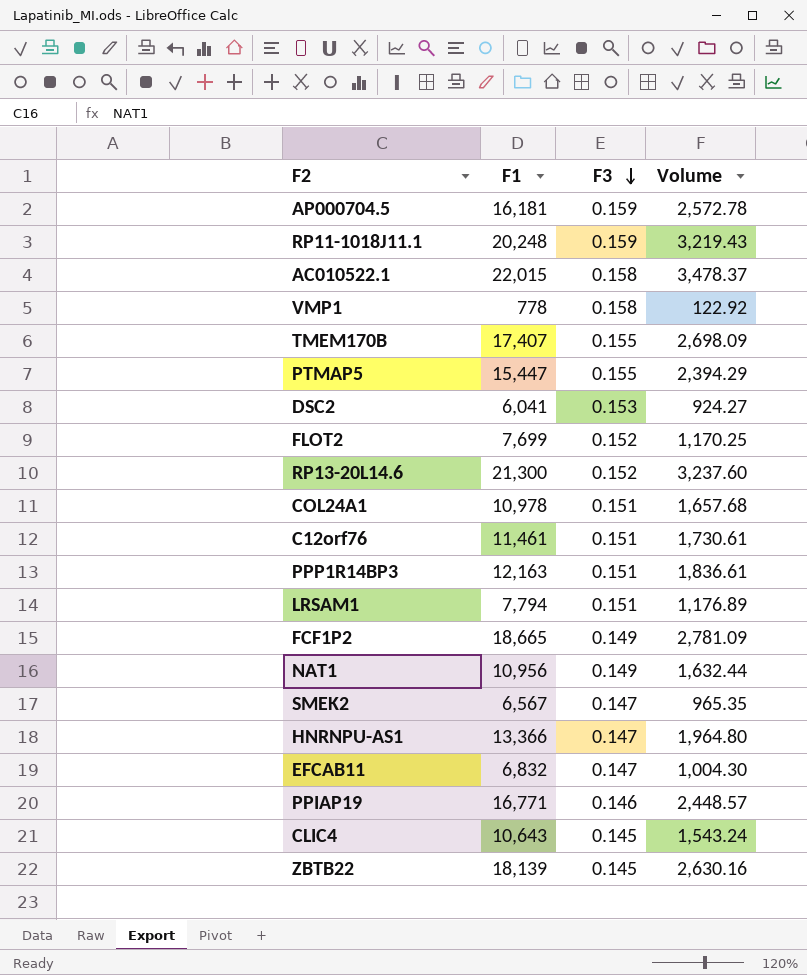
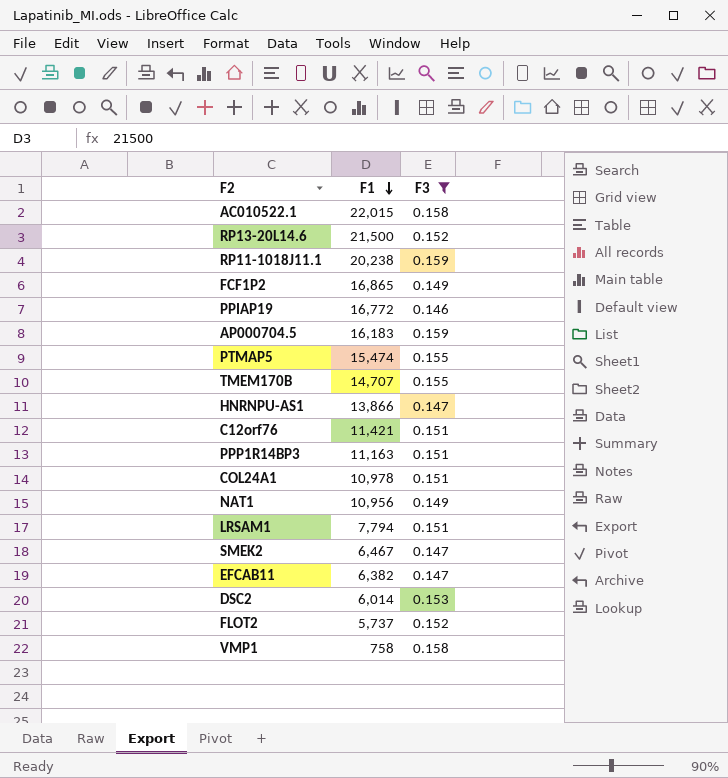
filter: none -> F3 != 0.145
row order: F3 descending -> F1 descending
column Volume | formula: [F1] * [F3] -> none
RP13-20L14.6 | F1: 21,300 -> 21,500
RP11-1018J11.1 | F1: 20,248 -> 20,238
FCF1P2 | F1: 18,665 -> 16,865
PPIAP19 | F1: 16,771 -> 16,772
AP000704.5 | F1: 16,181 -> 16,183
PTMAP5 | F1: 15,447 -> 15,474
TMEM170B | F1: 17,407 -> 14,707
HNRNPU-AS1 | F1: 13,366 -> 13,866
C12orf76 | F1: 11,461 -> 11,421
PPP1R14BP3 | F1: 12,163 -> 11,163
SMEK2 | F1: 6,567 -> 6,467
EFCAB11 | F1: 6,832 -> 6,382
DSC2 | F1: 6,041 -> 6,014
FLOT2 | F1: 7,699 -> 5,737
VMP1 | F1: 778 -> 758

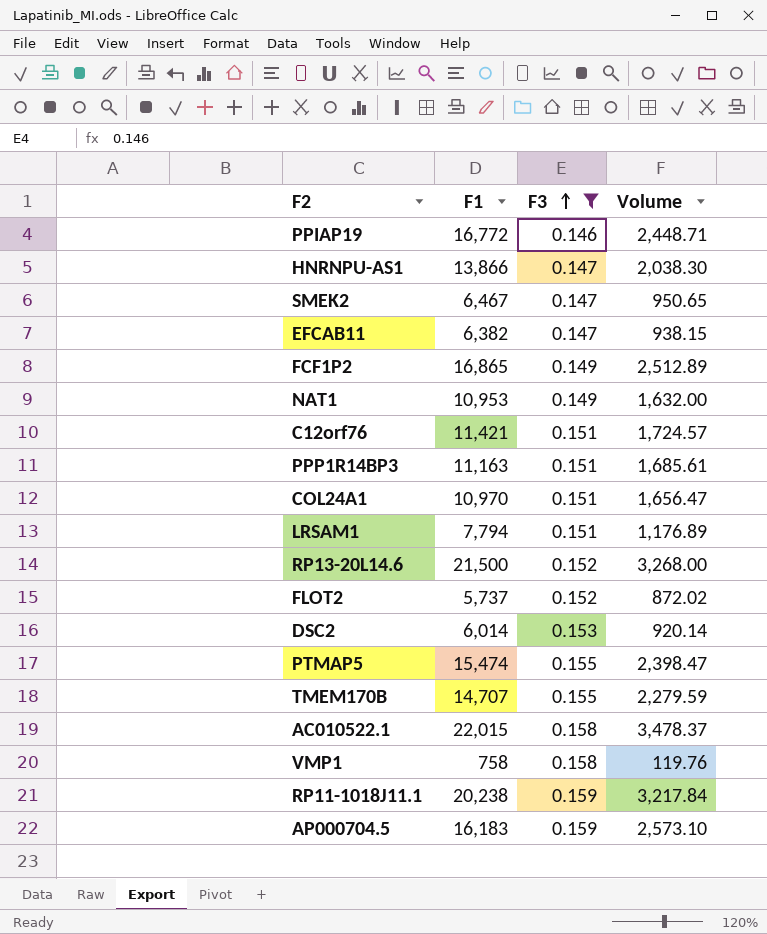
row order: F1 descending -> F3 ascending
column Volume | formula: none -> [F1] * [F3]
NAT1 | F1: 10,956 -> 10,953
COL24A1 | F1: 10,978 -> 10,970

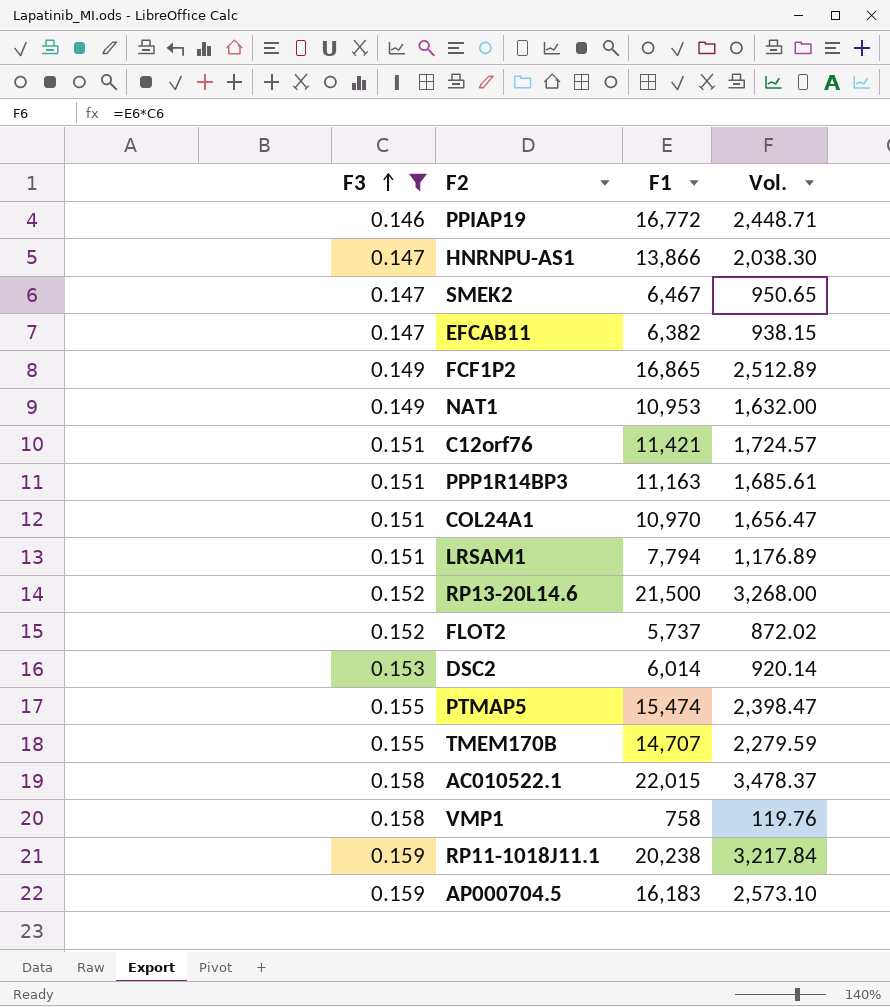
column F3 | position: 3 -> 1
column name: Volume -> Vol.

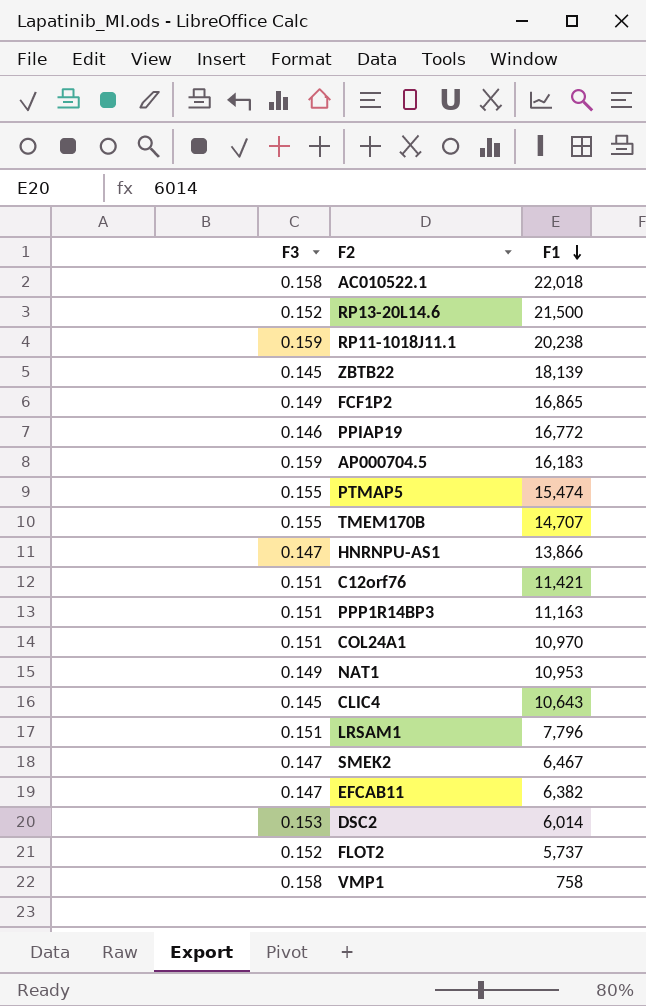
filter: F3 != 0.145 -> none
row order: F3 ascending -> F1 descending
column Vol. | formula: [F3] * [F1] -> none
AC010522.1 | F1: 22,015 -> 22,018
LRSAM1 | F1: 7,794 -> 7,796

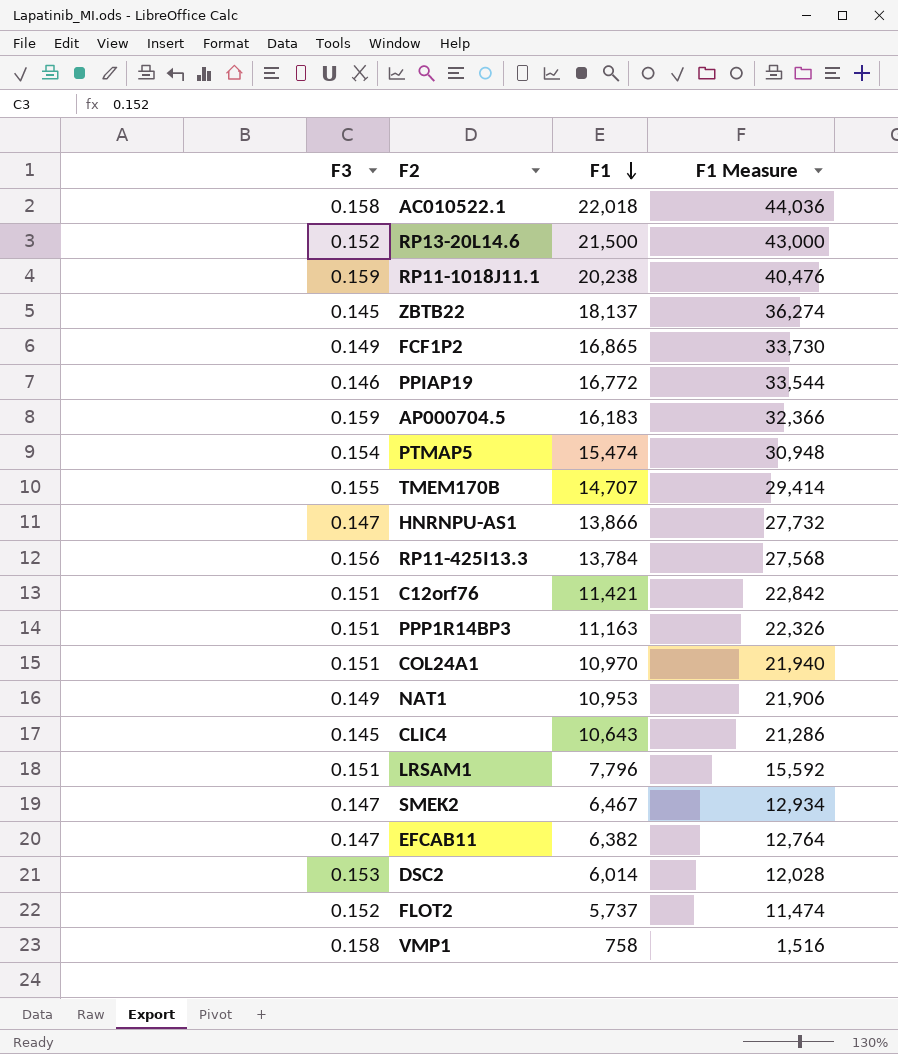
column F1 Measure | formula: none -> [F1] * 2
ZBTB22 | F1: 18,139 -> 18,137
PTMAP5 | F3: 0.155 -> 0.154
row RP11-425I13.3: none -> 0.156 | 13,784 | 27,568

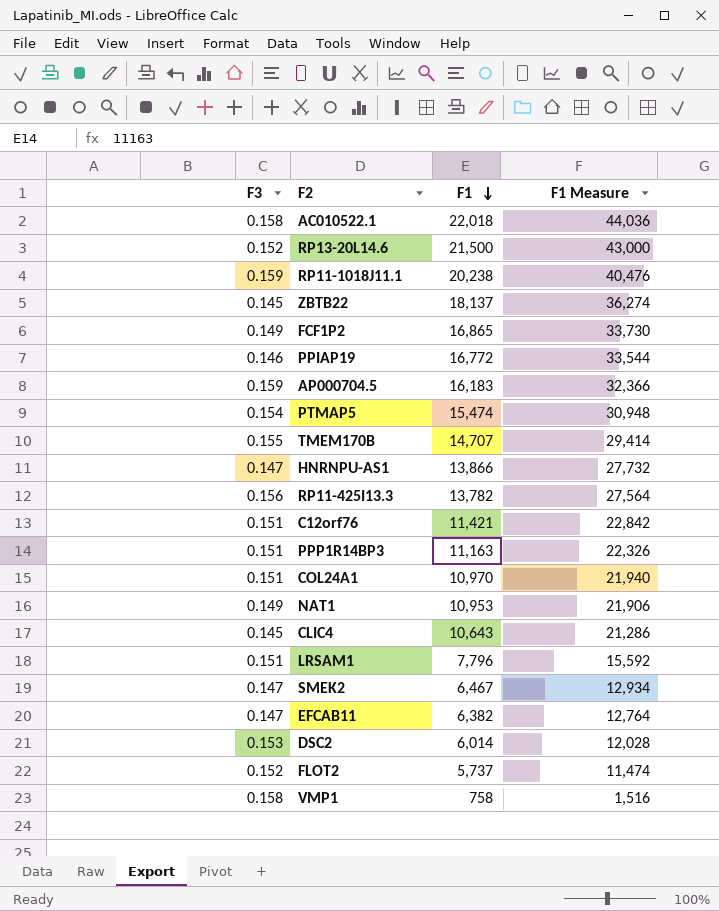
RP11-425I13.3 | F1: 13,784 -> 13,782
RP11-425I13.3 | F1 Measure: 27,568 -> 27,564

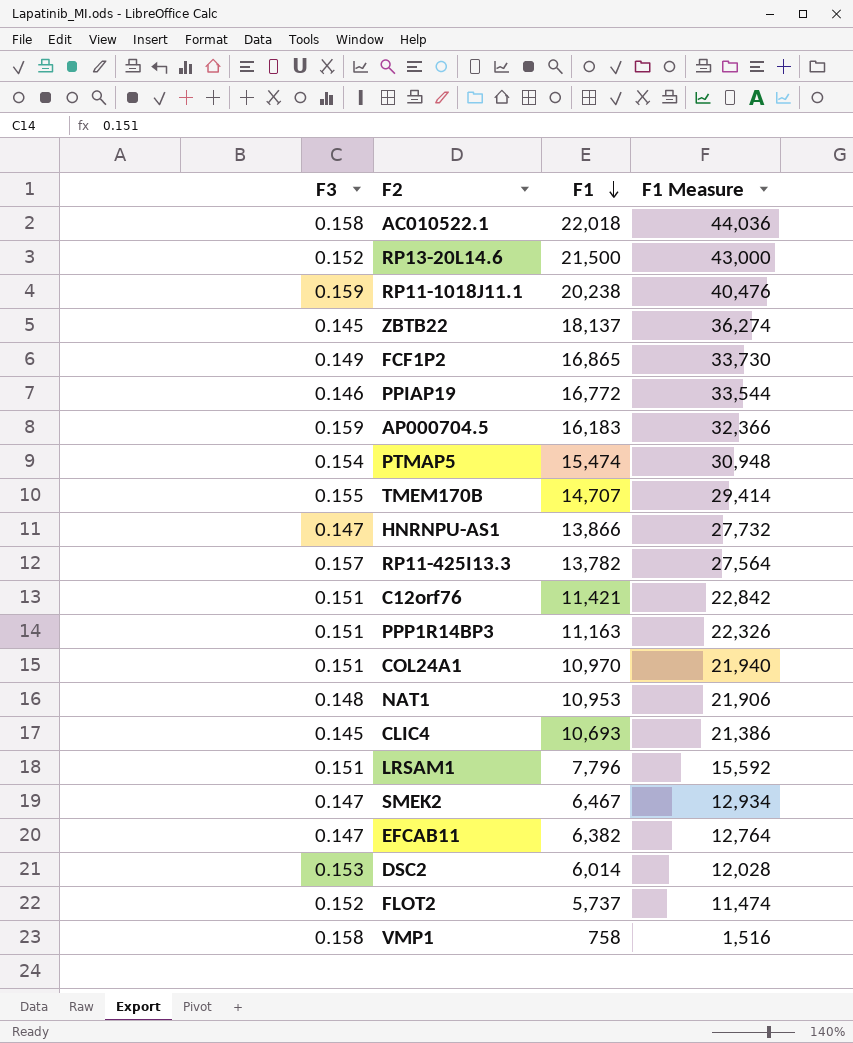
RP11-425I13.3 | F3: 0.156 -> 0.157
NAT1 | F3: 0.149 -> 0.148
CLIC4 | F1: 10,643 -> 10,693
CLIC4 | F1 Measure: 21,286 -> 21,386

